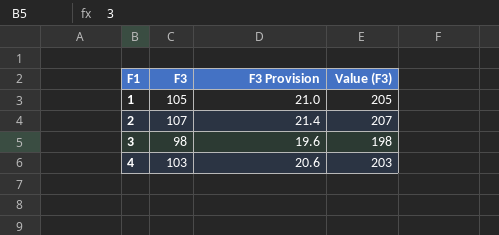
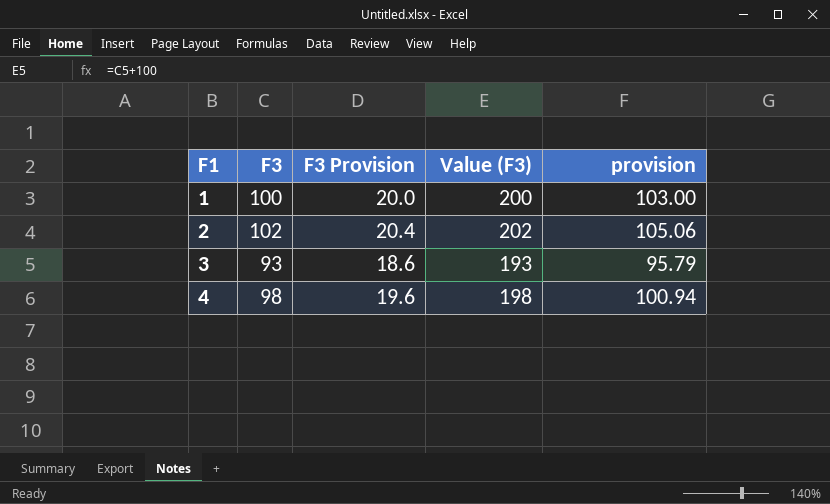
column provision | formula: none -> [F3] * 1.03
1 | F3: 105 -> 100
1 | F3 Provision: 21.0 -> 20.0
1 | Value (F3): 205 -> 200
2 | F3: 107 -> 102
2 | F3 Provision: 21.4 -> 20.4
2 | Value (F3): 207 -> 202
3 | F3: 98 -> 93
3 | F3 Provision: 19.6 -> 18.6
3 | Value (F3): 198 -> 193
4 | F3: 103 -> 98
4 | F3 Provision: 20.6 -> 19.6
4 | Value (F3): 203 -> 198

